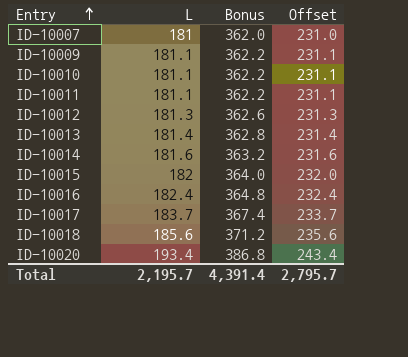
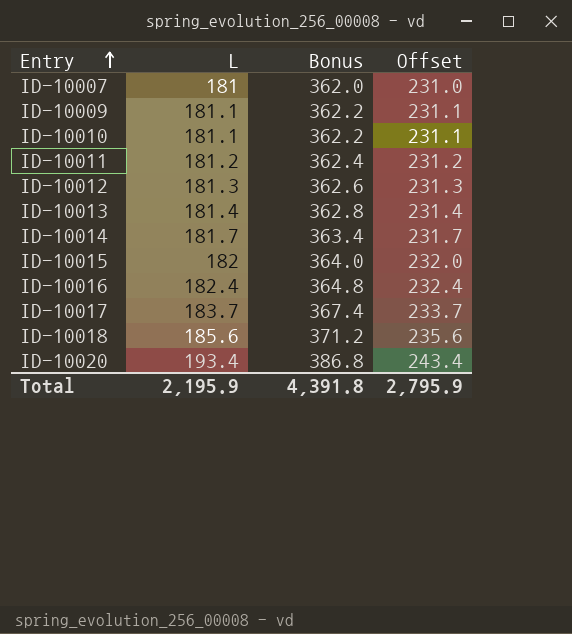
ID-10011 | L: 181.1 -> 181.2
ID-10011 | Bonus: 362.2 -> 362.4
ID-10011 | Offset: 231.1 -> 231.2
ID-10014 | L: 181.6 -> 181.7
ID-10014 | Bonus: 363.2 -> 363.4
ID-10014 | Offset: 231.6 -> 231.7
Total | L: 2,195.7 -> 2,195.9
Total | Bonus: 4,391.4 -> 4,391.8
Total | Offset: 2,795.7 -> 2,795.9

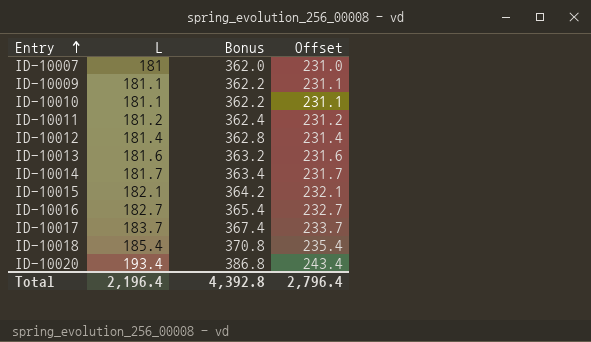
ID-10012 | L: 181.3 -> 181.4
ID-10012 | Bonus: 362.6 -> 362.8
ID-10012 | Offset: 231.3 -> 231.4
ID-10013 | L: 181.4 -> 181.6
ID-10013 | Bonus: 362.8 -> 363.2
ID-10013 | Offset: 231.4 -> 231.6
ID-10015 | L: 182 -> 182.1
ID-10015 | Bonus: 364.0 -> 364.2
ID-10015 | Offset: 232.0 -> 232.1
ID-10016 | L: 182.4 -> 182.7
ID-10016 | Bonus: 364.8 -> 365.4
ID-10016 | Offset: 232.4 -> 232.7
ID-10018 | L: 185.6 -> 185.4
ID-10018 | Bonus: 371.2 -> 370.8
ID-10018 | Offset: 235.6 -> 235.4
Total | L: 2,195.9 -> 2,196.4
Total | Bonus: 4,391.8 -> 4,392.8
Total | Offset: 2,795.9 -> 2,796.4

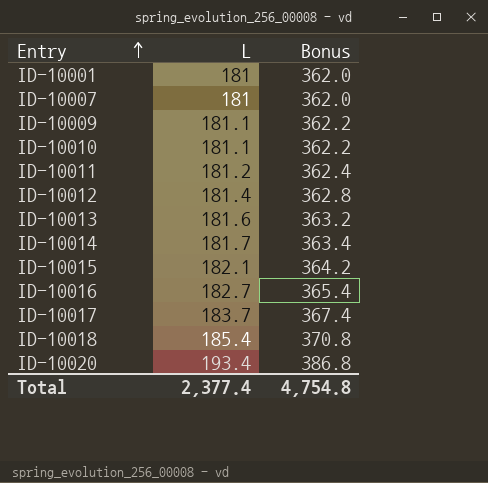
column Offset | formula: [L] + 50 -> none
row ID-10001: none -> 181 | 362.0
Total | L: 2,196.4 -> 2,377.4
Total | Bonus: 4,392.8 -> 4,754.8

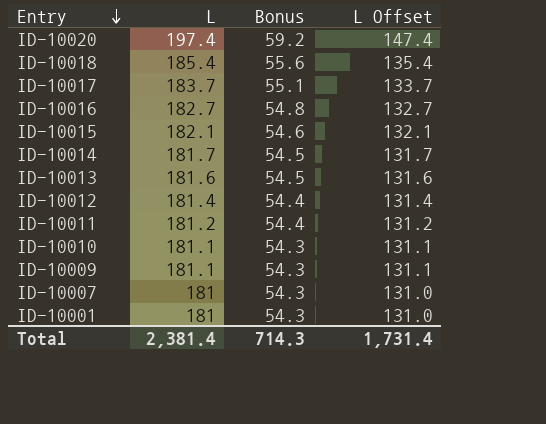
row order: Entry ascending -> Entry descending
column Bonus | formula: [L] * 2 -> [L] * 0.3
column L Offset | formula: none -> [L] - 50
ID-10020 | L: 193.4 -> 197.4
Total | L: 2,377.4 -> 2,381.4
Total | Bonus: 4,754.8 -> 714.3

